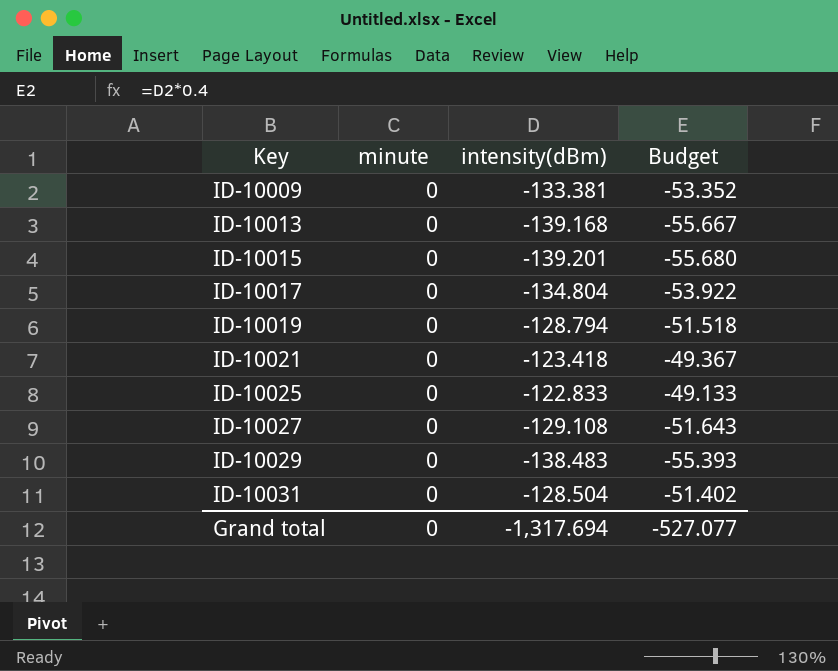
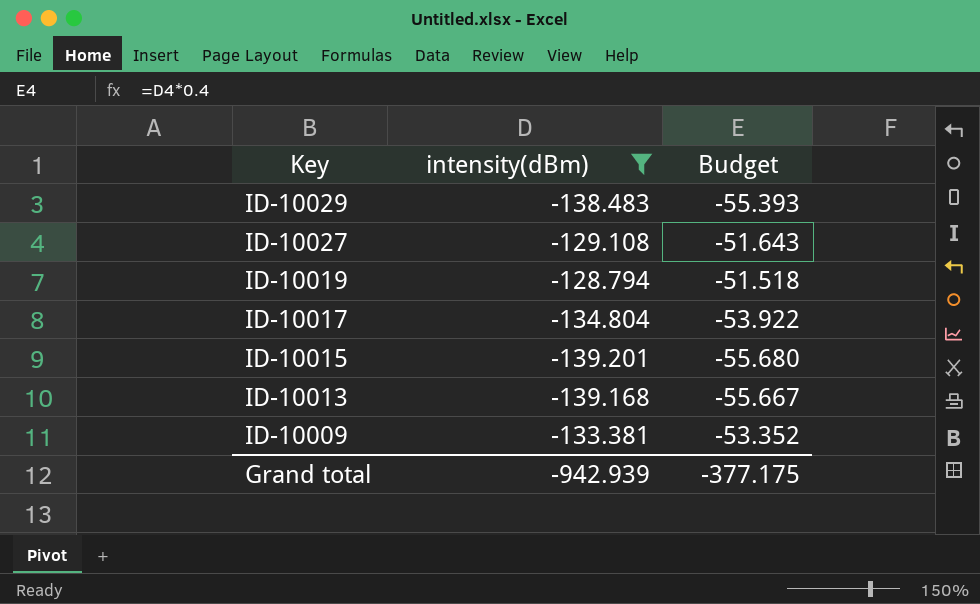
filter: none -> intensity(dBm) <= -128.794
row order: Key ascending -> Key descending
column minute | position: 2 -> none
Grand total | intensity(dBm): -1,317.694 -> -942.939
Grand total | Budget: -527.077 -> -377.175

